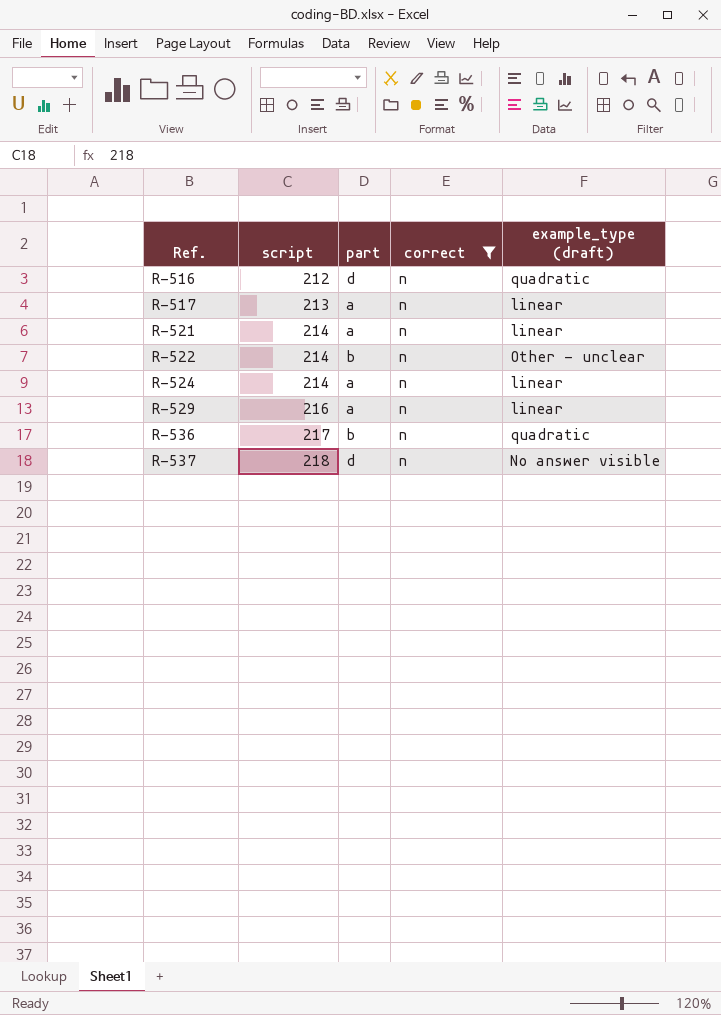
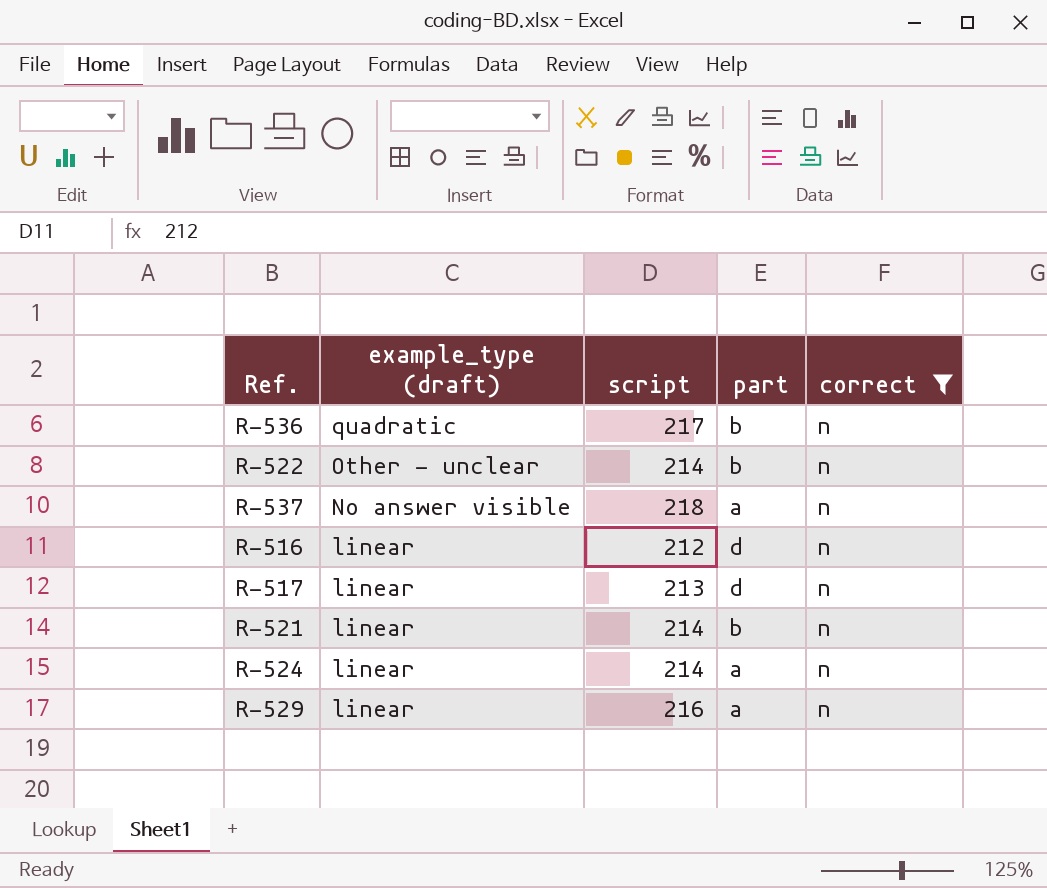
row order: Ref. ascending -> example_type (draft) descending
column example_type (draft) | position: 5 -> 2
R-537 | part: d -> a
R-516 | example_type (draft): quadratic -> linear
R-517 | part: a -> d
R-521 | part: a -> b

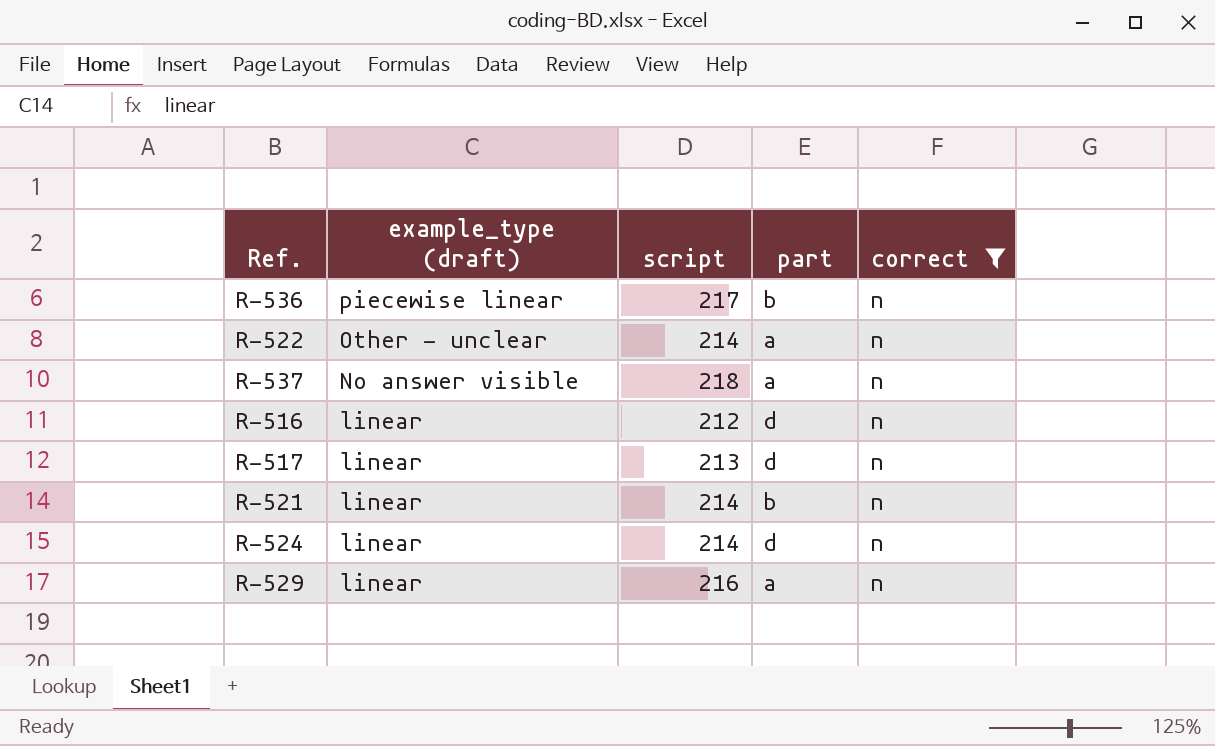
R-536 | example_type (draft): quadratic -> piecewise linear
R-522 | part: b -> a
R-524 | part: a -> d

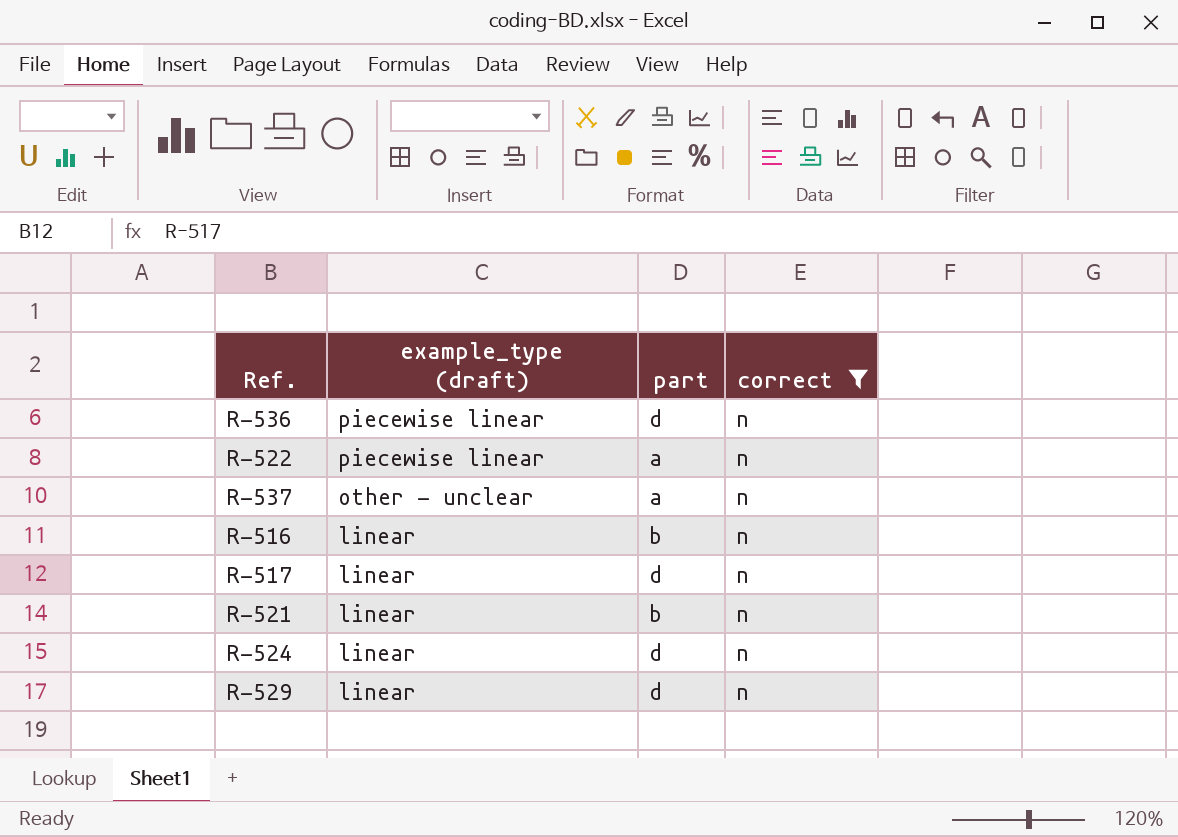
column script | position: 3 -> none
R-536 | part: b -> d
R-522 | example_type (draft): Other - unclear -> piecewise linear
R-537 | example_type (draft): No answer visible -> other - unclear
R-516 | part: d -> b
R-529 | part: a -> d

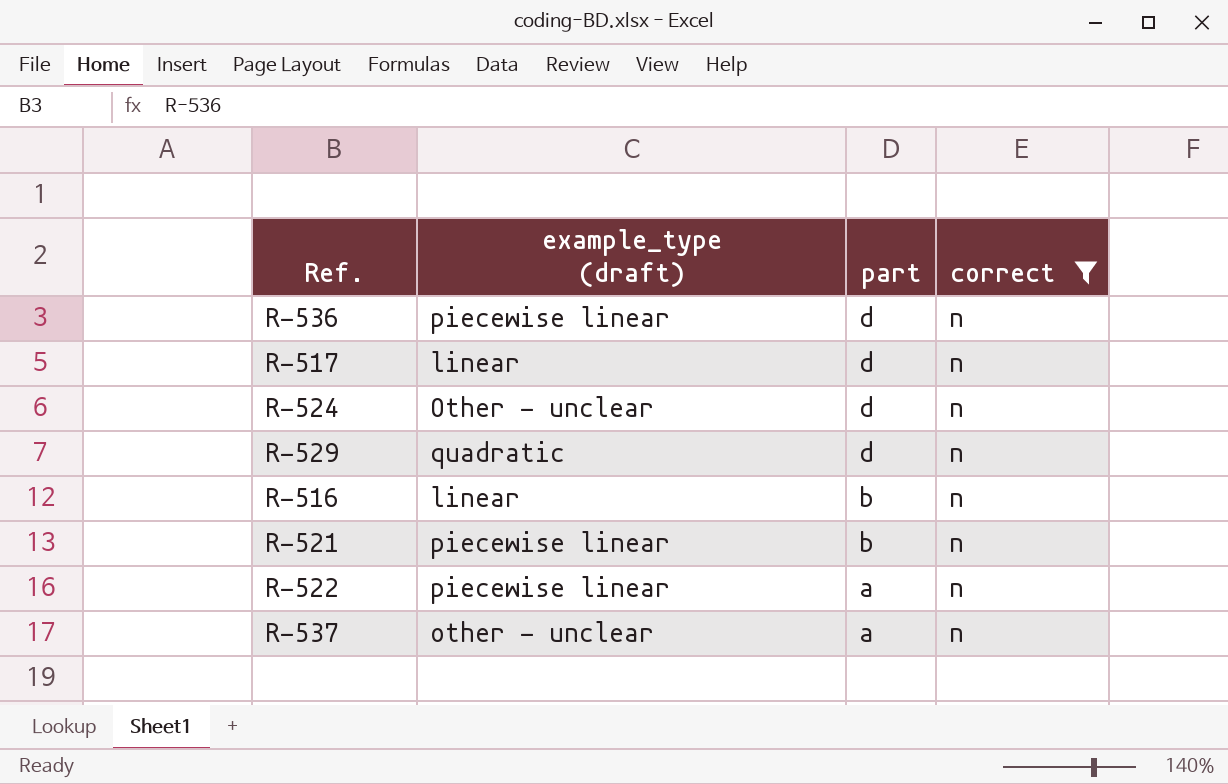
row order: example_type (draft) descending -> part descending
R-524 | example_type (draft): linear -> Other - unclear
R-529 | example_type (draft): linear -> quadratic
R-521 | example_type (draft): linear -> piecewise linear

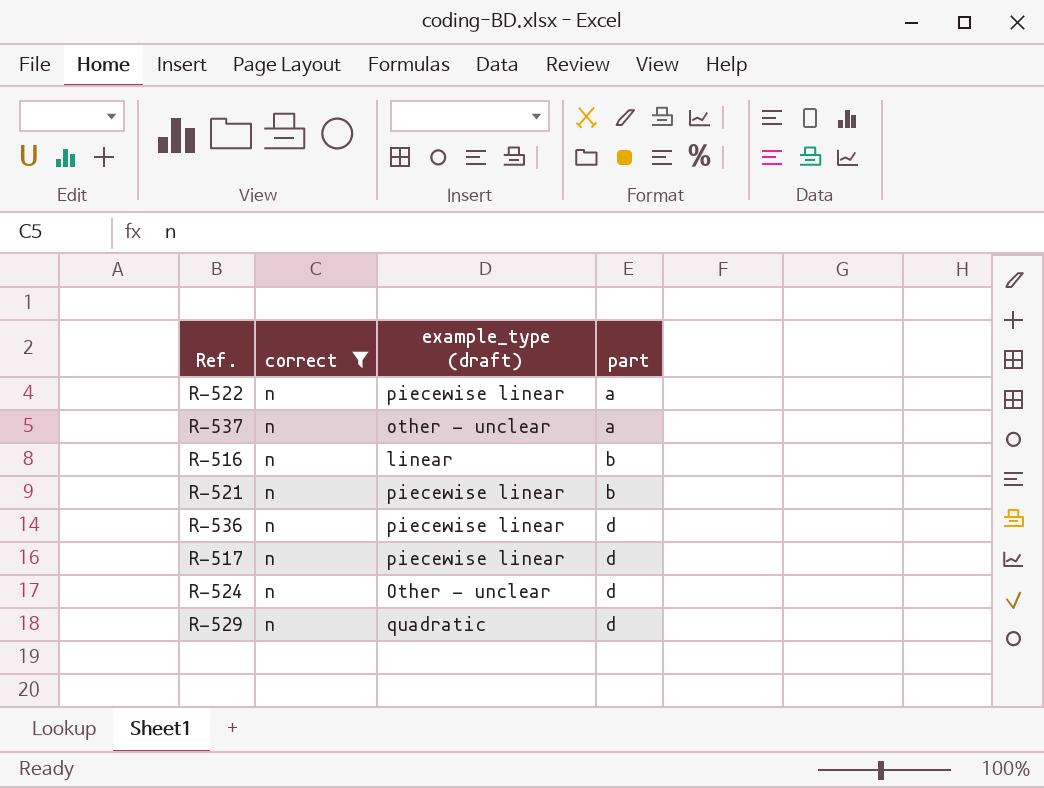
row order: part descending -> part ascending
column correct | position: 4 -> 2
R-517 | example_type (draft): linear -> piecewise linear

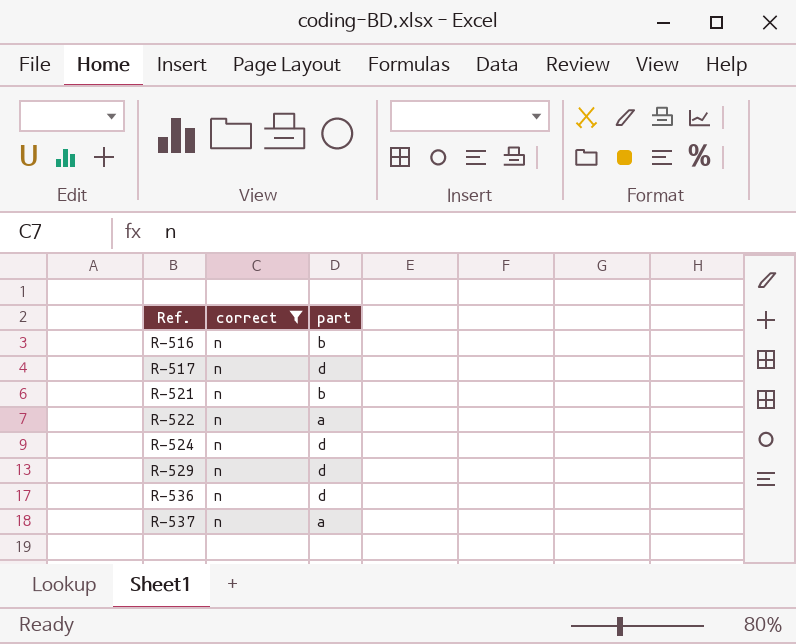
row order: part ascending -> Ref. ascending
column example_type (draft) | position: 3 -> none

